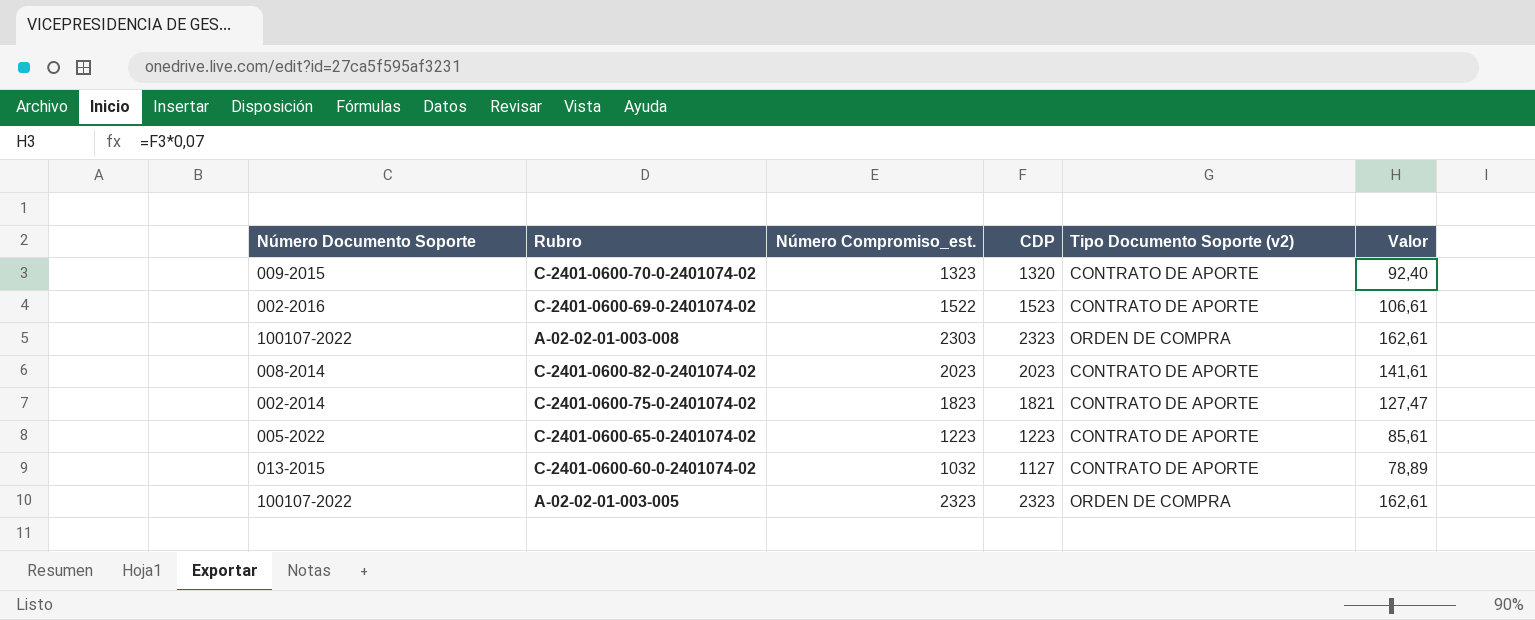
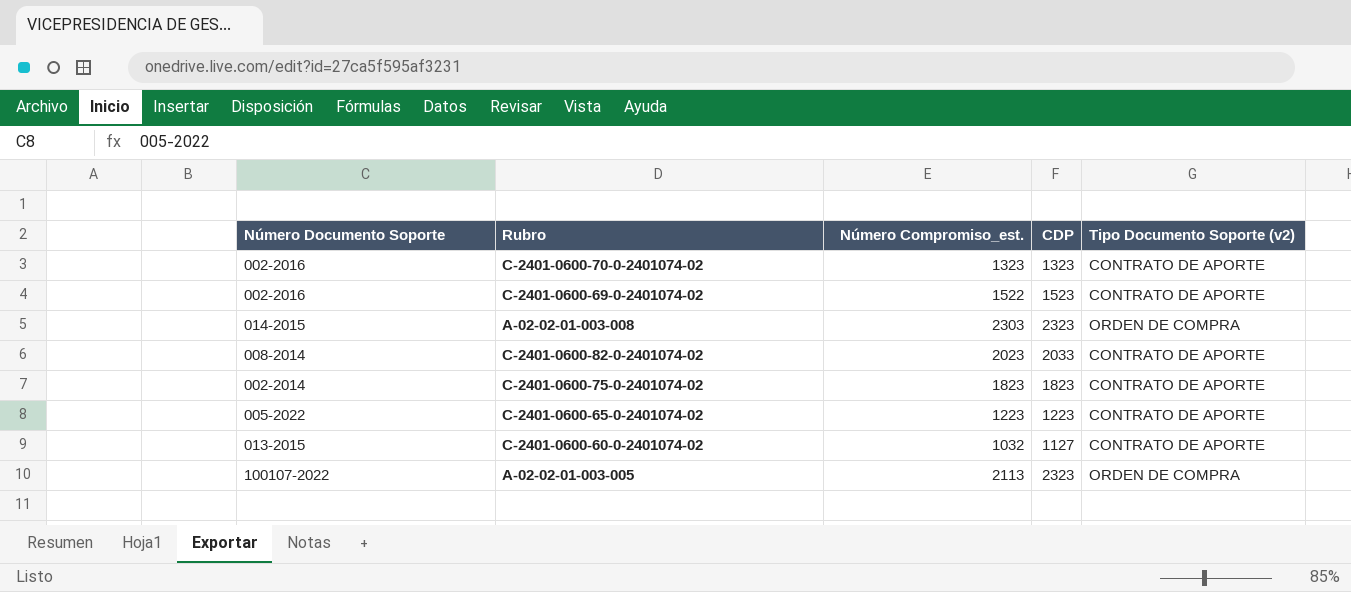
column Valor | formula: [CDP] * 0,07 -> none
C-2401-0600-70-0-2401074-02 | Número Documento Soporte: 009-2015 -> 002-2016
C-2401-0600-70-0-2401074-02 | CDP: 1320 -> 1323
A-02-02-01-003-008 | Número Documento Soporte: 100107-2022 -> 014-2015
C-2401-0600-82-0-2401074-02 | CDP: 2023 -> 2033
C-2401-0600-75-0-2401074-02 | CDP: 1821 -> 1823
A-02-02-01-003-005 | Número Compromiso_est.: 2323 -> 2113

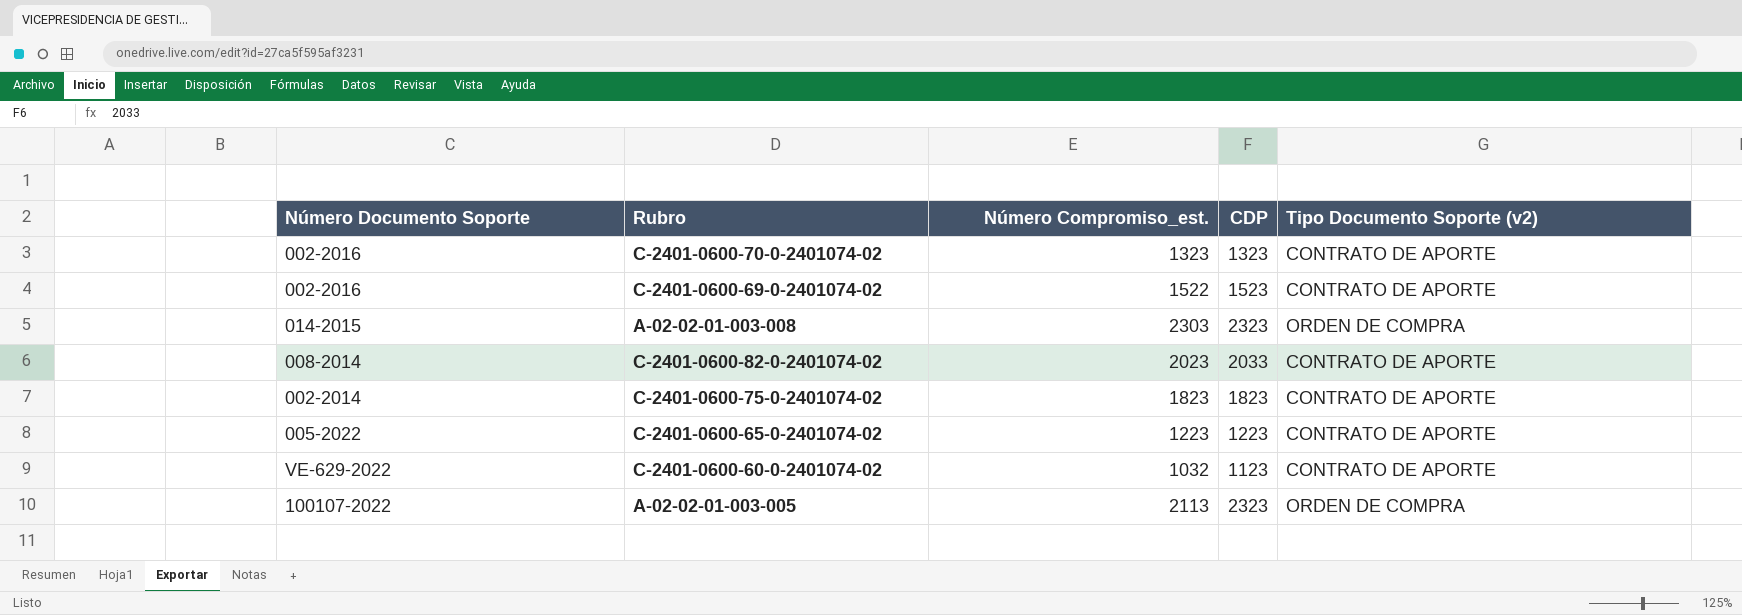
C-2401-0600-60-0-2401074-02 | Número Documento Soporte: 013-2015 -> VE-629-2022
C-2401-0600-60-0-2401074-02 | CDP: 1127 -> 1123

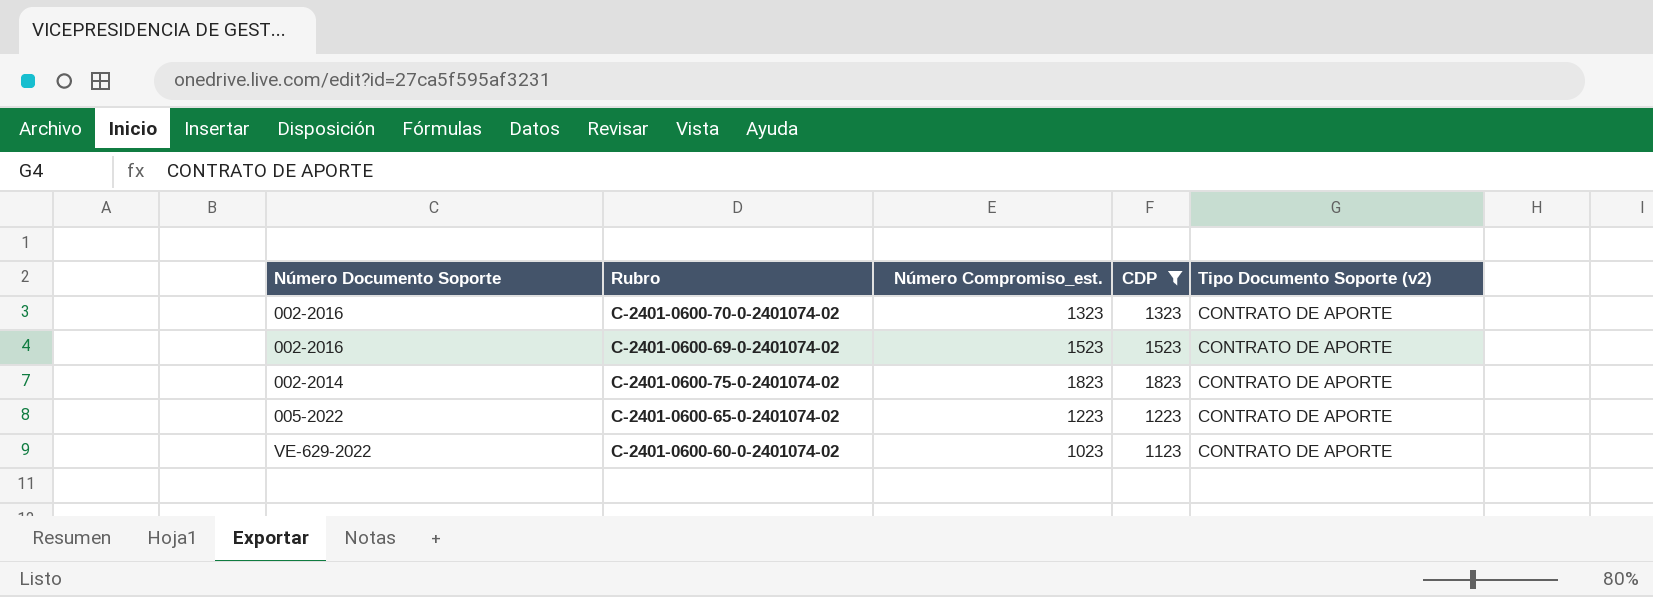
filter: none -> CDP <= 1823
C-2401-0600-69-0-2401074-02 | Número Compromiso_est.: 1522 -> 1523
C-2401-0600-60-0-2401074-02 | Número Compromiso_est.: 1032 -> 1023

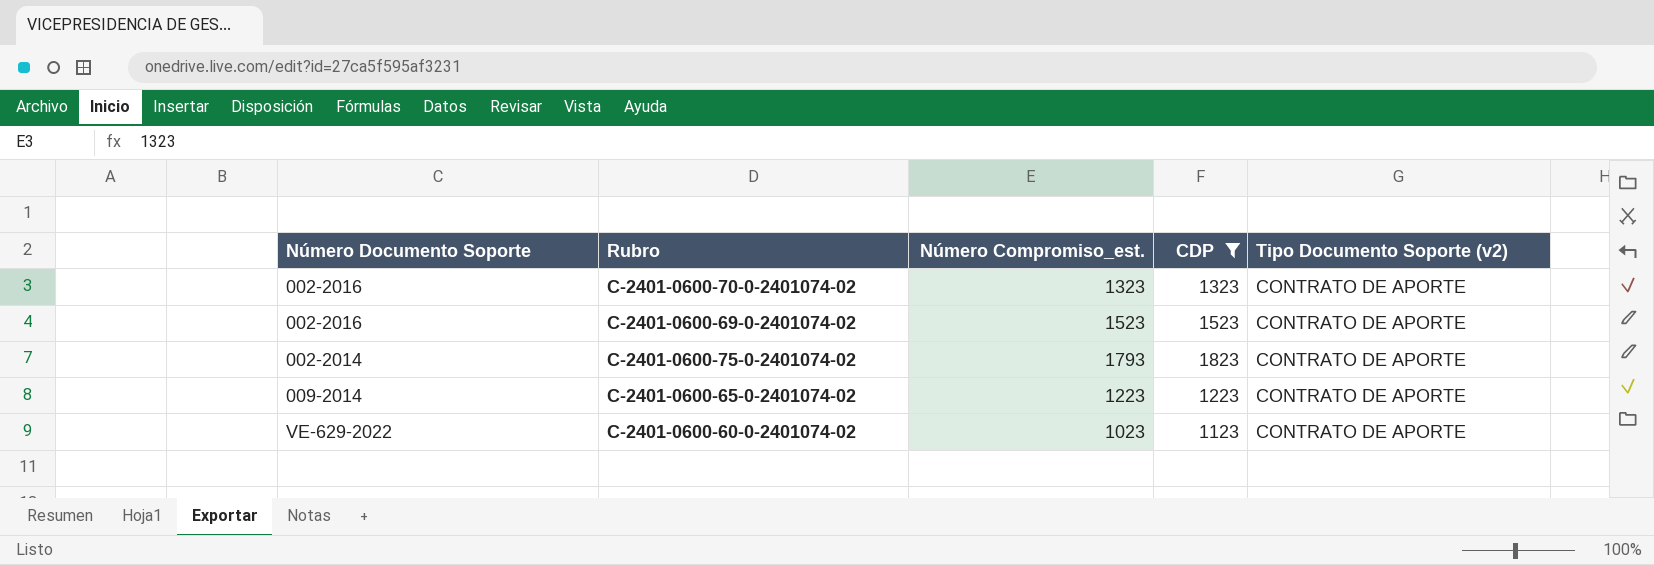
C-2401-0600-75-0-2401074-02 | Número Compromiso_est.: 1823 -> 1793
C-2401-0600-65-0-2401074-02 | Número Documento Soporte: 005-2022 -> 009-2014

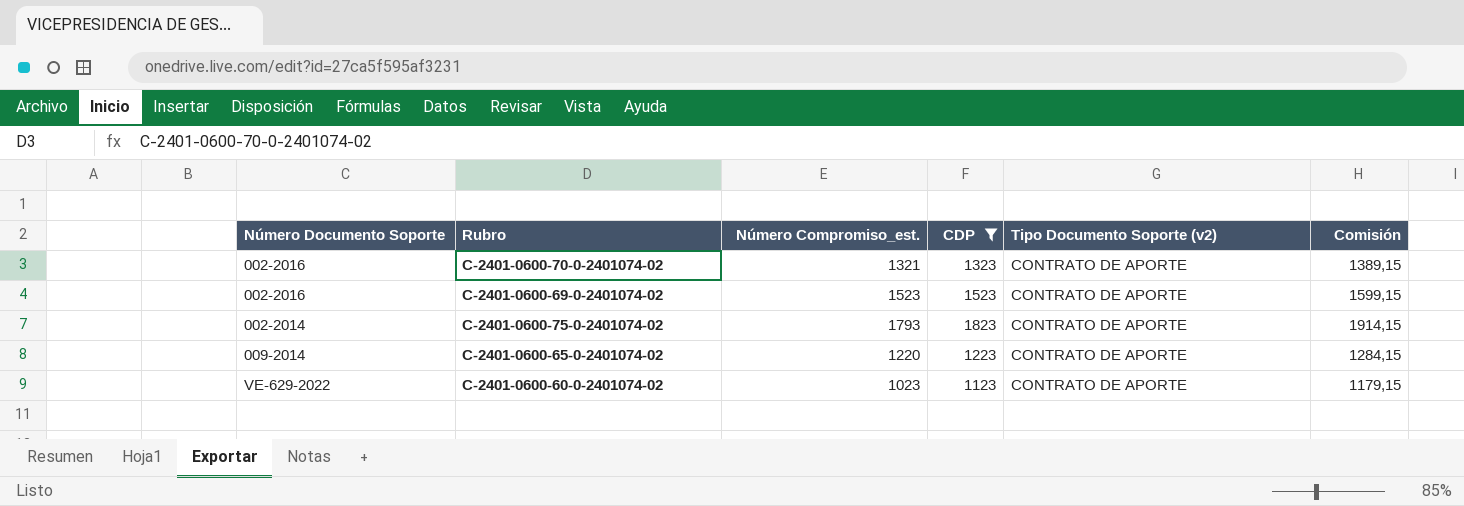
column Comisión | formula: none -> [CDP] * 1,05
C-2401-0600-70-0-2401074-02 | Número Compromiso_est.: 1323 -> 1321
C-2401-0600-65-0-2401074-02 | Número Compromiso_est.: 1223 -> 1220

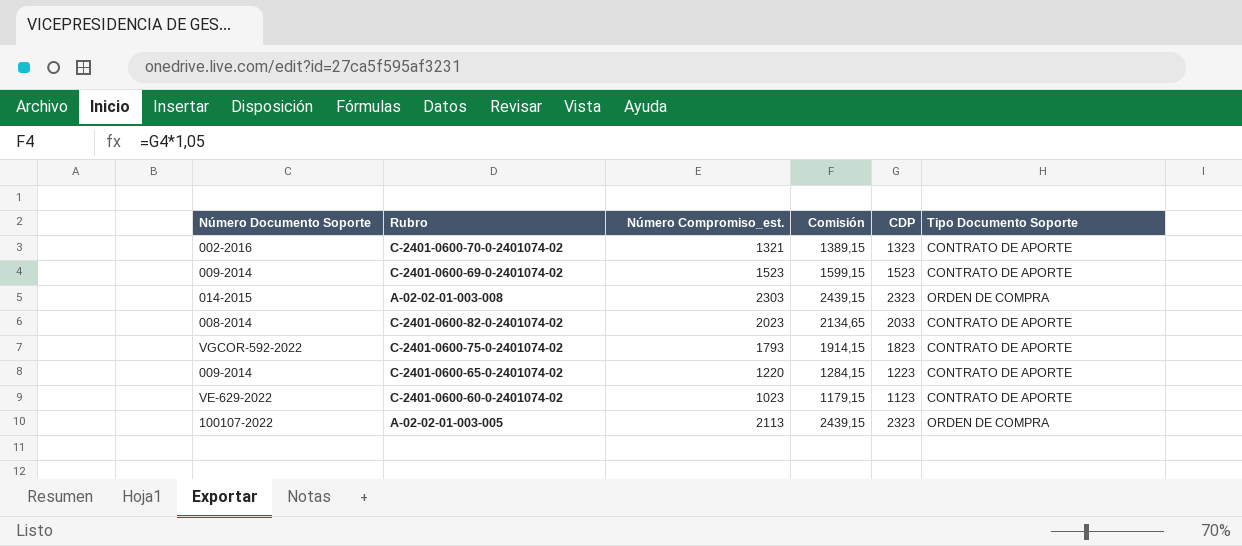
filter: CDP <= 1823 -> none
column Comisión | position: 6 -> 4
column name: Tipo Documento Soporte (v2) -> Tipo Documento Soporte
C-2401-0600-69-0-2401074-02 | Número Documento Soporte: 002-2016 -> 009-2014
C-2401-0600-75-0-2401074-02 | Número Documento Soporte: 002-2014 -> VGCOR-592-2022

